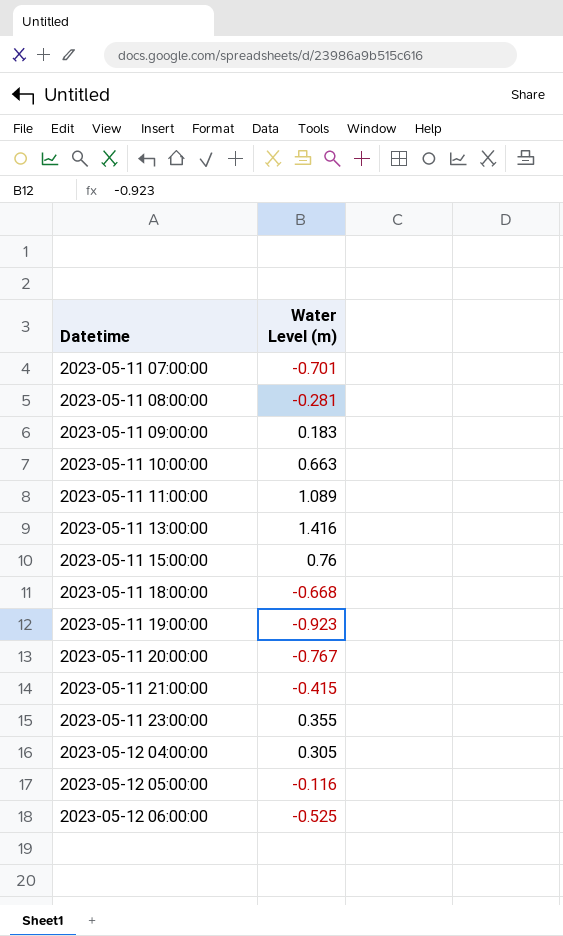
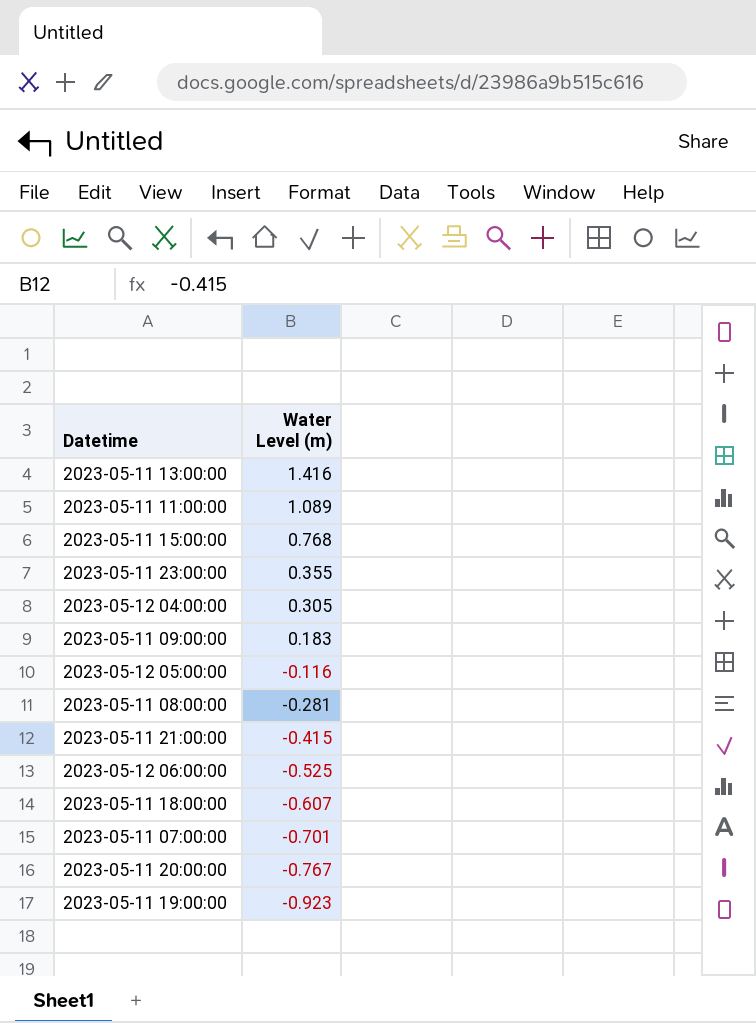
row order: Datetime ascending -> Water Level (m) descending
row 2023-05-11 10:00:00: 0.663 -> none
2023-05-11 15:00:00 | Water Level (m): 0.76 -> 0.768
2023-05-11 18:00:00 | Water Level (m): -0.668 -> -0.607

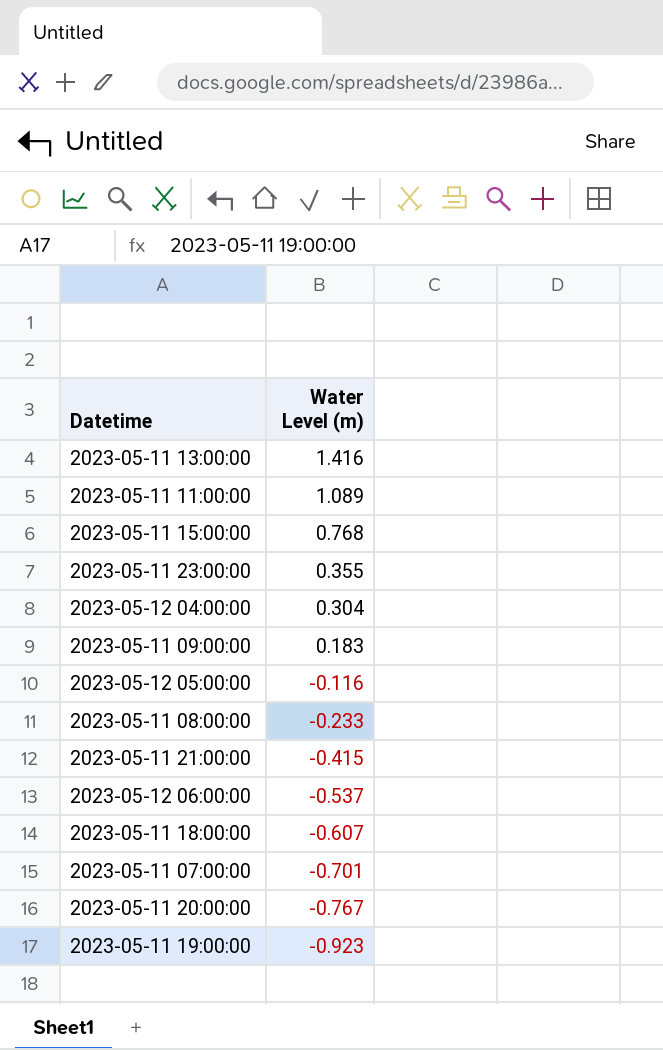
2023-05-12 04:00:00 | Water Level (m): 0.305 -> 0.304
2023-05-11 08:00:00 | Water Level (m): -0.281 -> -0.233
2023-05-12 06:00:00 | Water Level (m): -0.525 -> -0.537

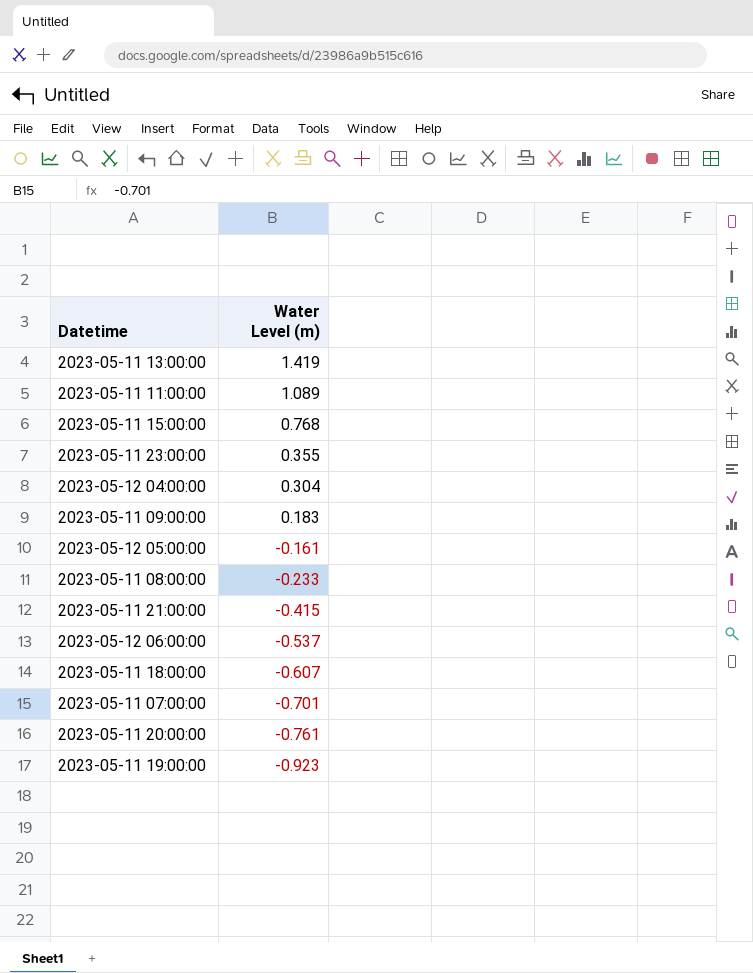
2023-05-11 13:00:00 | Water Level (m): 1.416 -> 1.419
2023-05-12 05:00:00 | Water Level (m): -0.116 -> -0.161
2023-05-11 20:00:00 | Water Level (m): -0.767 -> -0.761

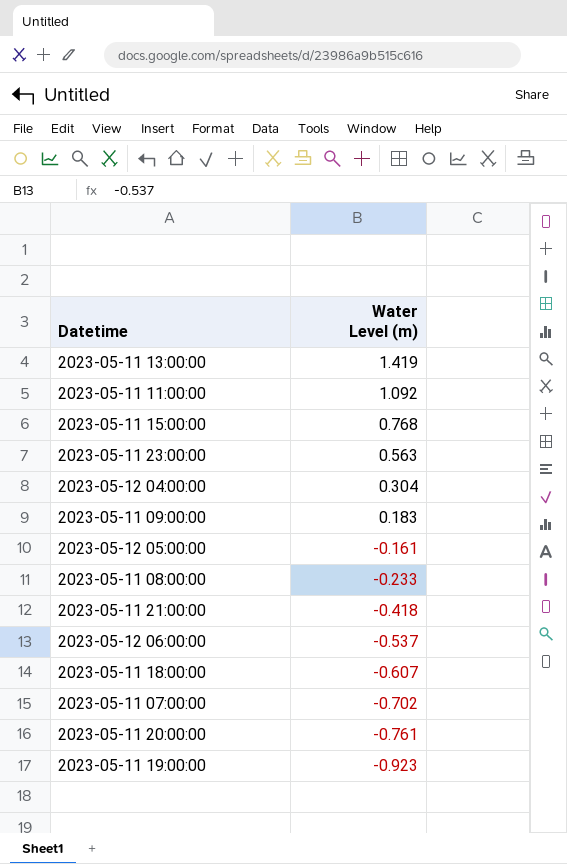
2023-05-11 11:00:00 | Water Level (m): 1.089 -> 1.092
2023-05-11 23:00:00 | Water Level (m): 0.355 -> 0.563
2023-05-11 21:00:00 | Water Level (m): -0.415 -> -0.418
2023-05-11 07:00:00 | Water Level (m): -0.701 -> -0.702

